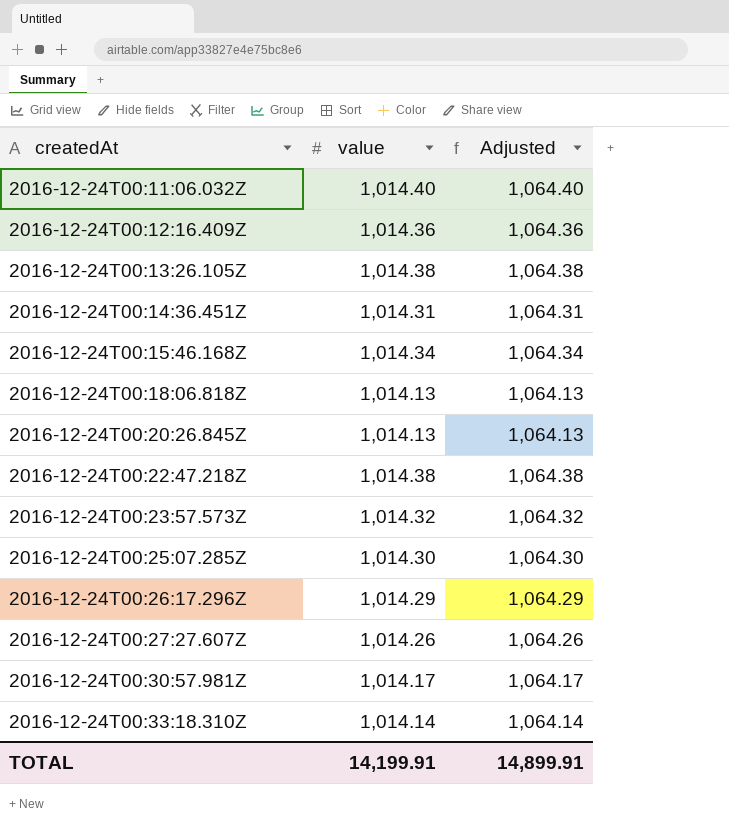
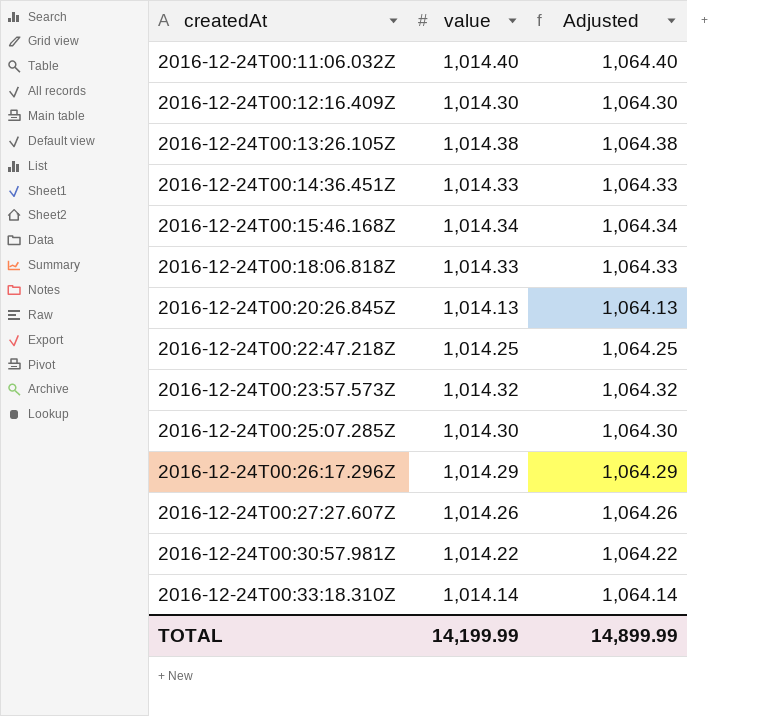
2016-12-24T00:12:16.409Z | value: 1,014.36 -> 1,014.30
2016-12-24T00:12:16.409Z | Adjusted: 1,064.36 -> 1,064.30
2016-12-24T00:14:36.451Z | value: 1,014.31 -> 1,014.33
2016-12-24T00:14:36.451Z | Adjusted: 1,064.31 -> 1,064.33
2016-12-24T00:18:06.818Z | value: 1,014.13 -> 1,014.33
2016-12-24T00:18:06.818Z | Adjusted: 1,064.13 -> 1,064.33
2016-12-24T00:22:47.218Z | value: 1,014.38 -> 1,014.25
2016-12-24T00:22:47.218Z | Adjusted: 1,064.38 -> 1,064.25
2016-12-24T00:30:57.981Z | value: 1,014.17 -> 1,014.22
2016-12-24T00:30:57.981Z | Adjusted: 1,064.17 -> 1,064.22
TOTAL | value: 14,199.91 -> 14,199.99
TOTAL | Adjusted: 14,899.91 -> 14,899.99

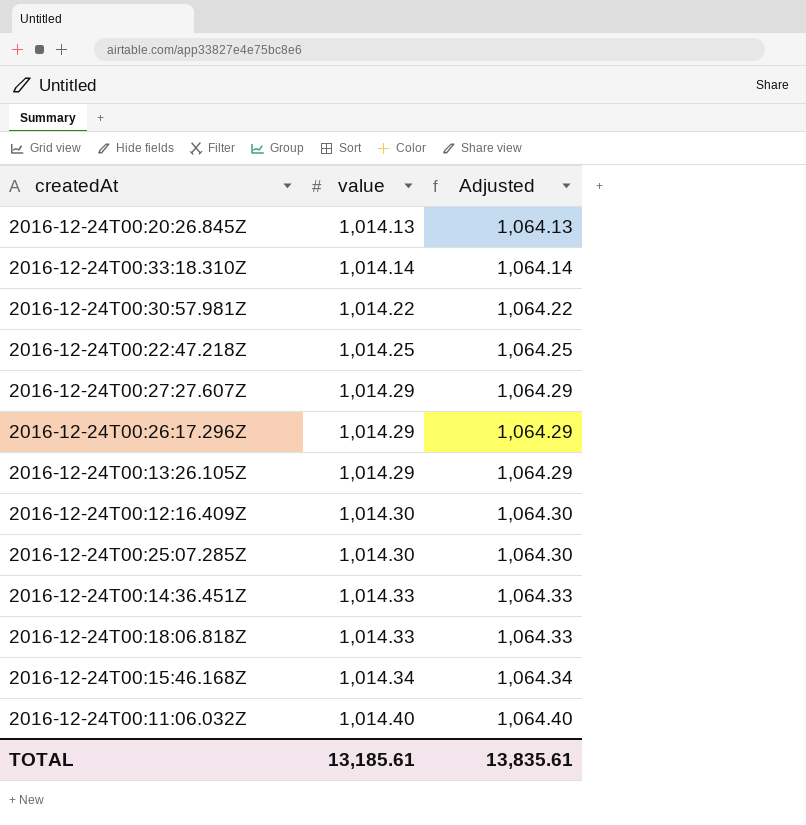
row order: createdAt ascending -> value ascending
row 2016-12-24T00:23:57.573Z: 1,014.32 | 1,064.32 -> none
2016-12-24T00:27:27.607Z | value: 1,014.26 -> 1,014.29
2016-12-24T00:27:27.607Z | Adjusted: 1,064.26 -> 1,064.29
2016-12-24T00:13:26.105Z | value: 1,014.38 -> 1,014.29
2016-12-24T00:13:26.105Z | Adjusted: 1,064.38 -> 1,064.29
TOTAL | value: 14,199.99 -> 13,185.61
TOTAL | Adjusted: 14,899.99 -> 13,835.61

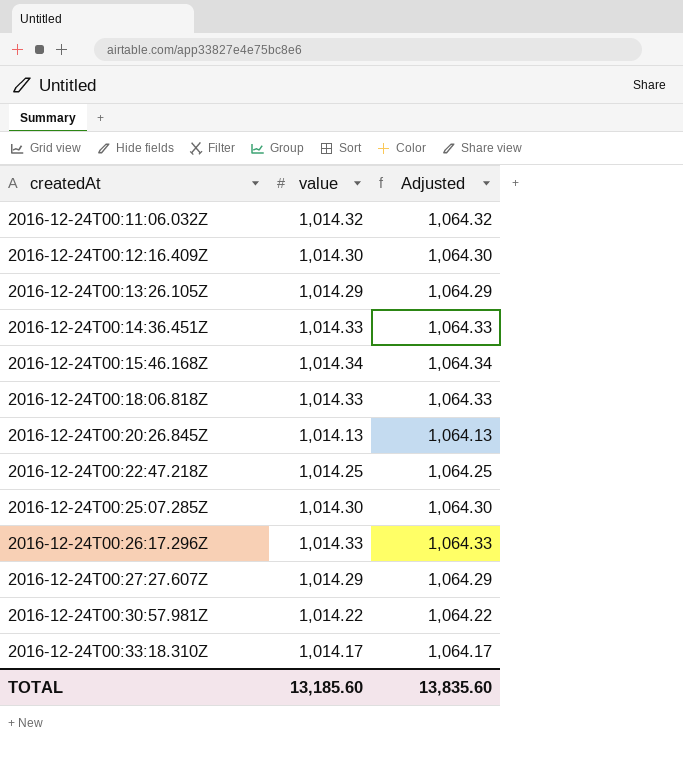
row order: value ascending -> createdAt ascending
2016-12-24T00:11:06.032Z | value: 1,014.40 -> 1,014.32
2016-12-24T00:11:06.032Z | Adjusted: 1,064.40 -> 1,064.32
2016-12-24T00:26:17.296Z | value: 1,014.29 -> 1,014.33
2016-12-24T00:26:17.296Z | Adjusted: 1,064.29 -> 1,064.33
2016-12-24T00:33:18.310Z | value: 1,014.14 -> 1,014.17
2016-12-24T00:33:18.310Z | Adjusted: 1,064.14 -> 1,064.17
TOTAL | value: 13,185.61 -> 13,185.60
TOTAL | Adjusted: 13,835.61 -> 13,835.60

